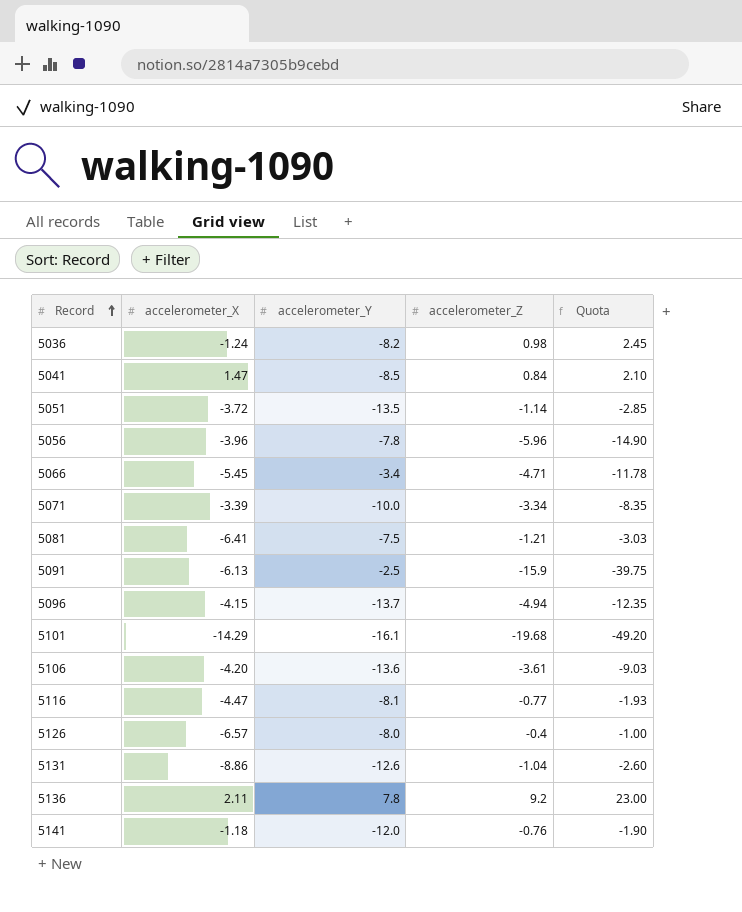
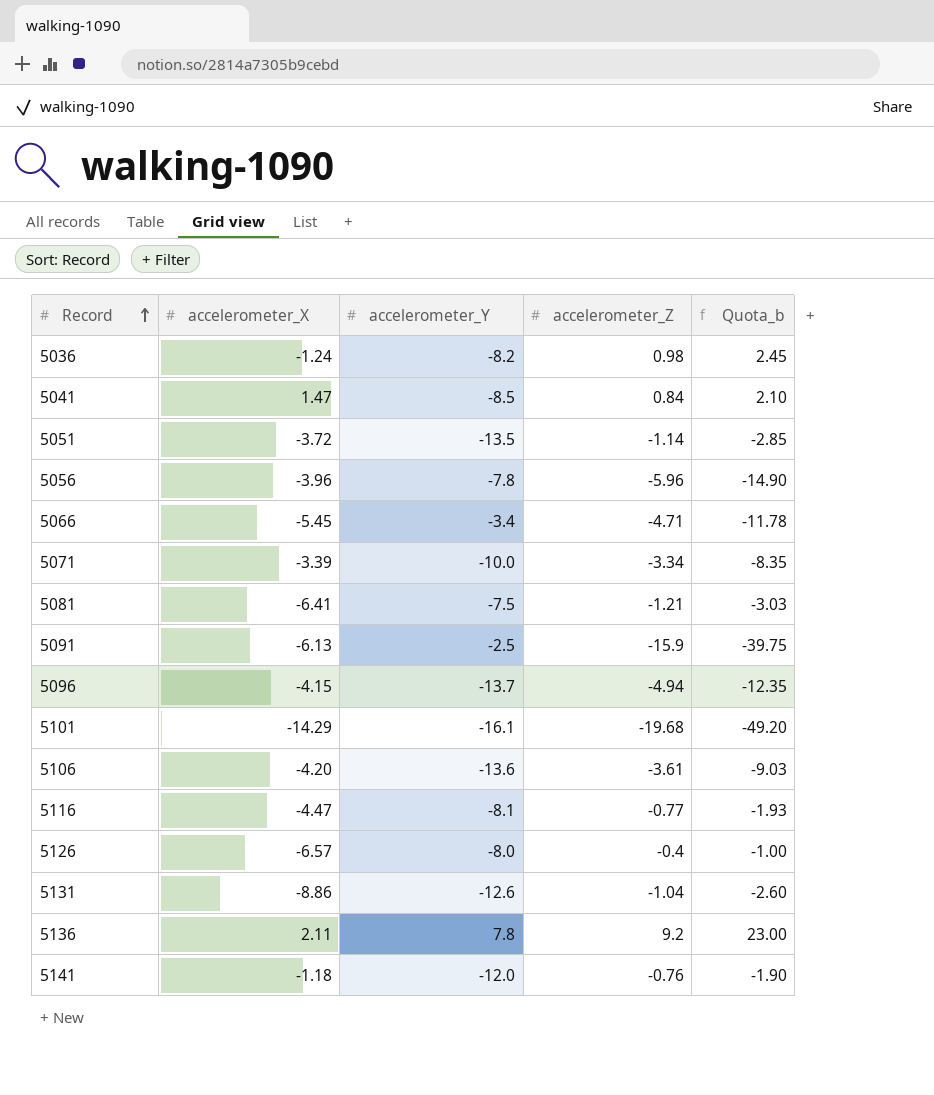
column name: Quota -> Quota_b

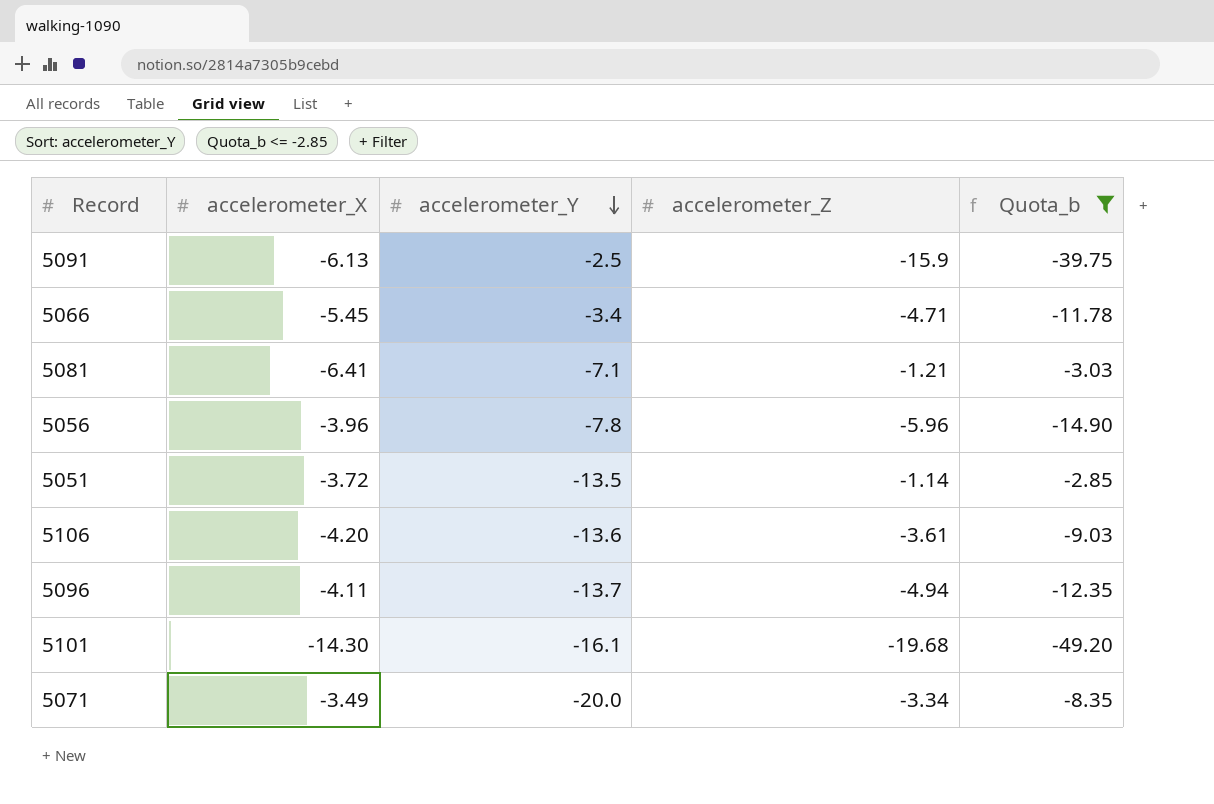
filter: none -> Quota_b <= -2.85
row order: Record ascending -> accelerometer_Y descending
5081 | accelerometer_Y: -7.5 -> -7.1
5096 | accelerometer_X: -4.15 -> -4.11
5101 | accelerometer_X: -14.29 -> -14.30
5071 | accelerometer_X: -3.39 -> -3.49
5071 | accelerometer_Y: -10.0 -> -20.0

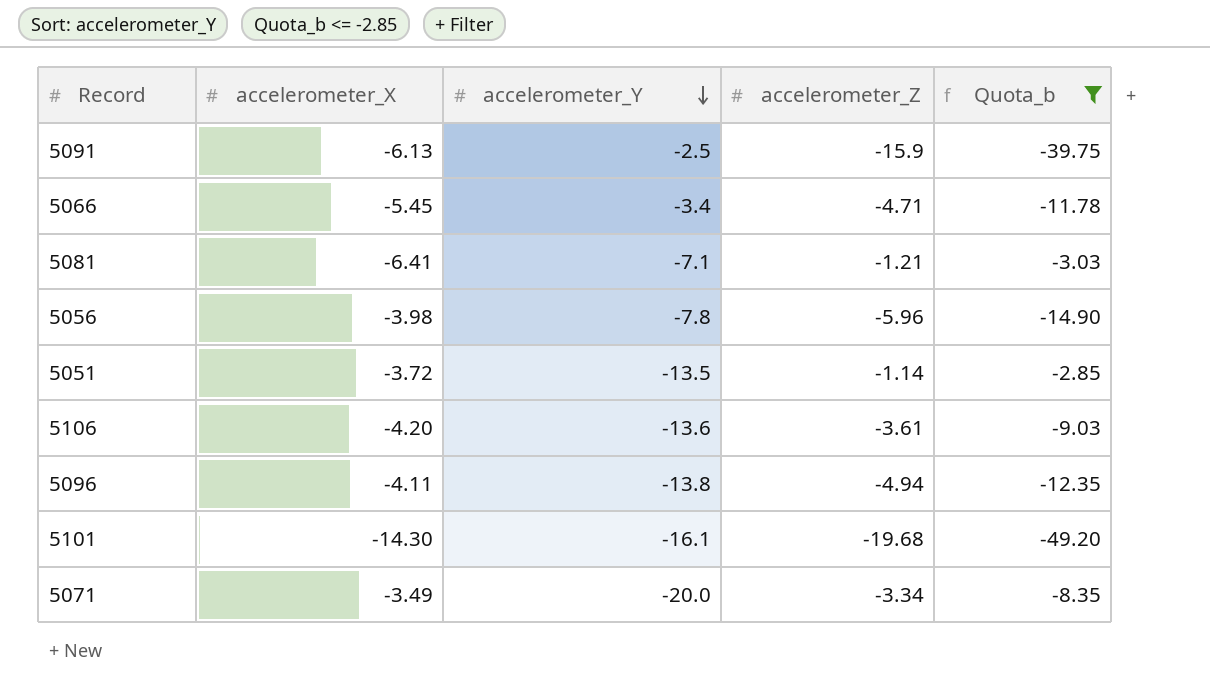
5056 | accelerometer_X: -3.96 -> -3.98
5096 | accelerometer_Y: -13.7 -> -13.8

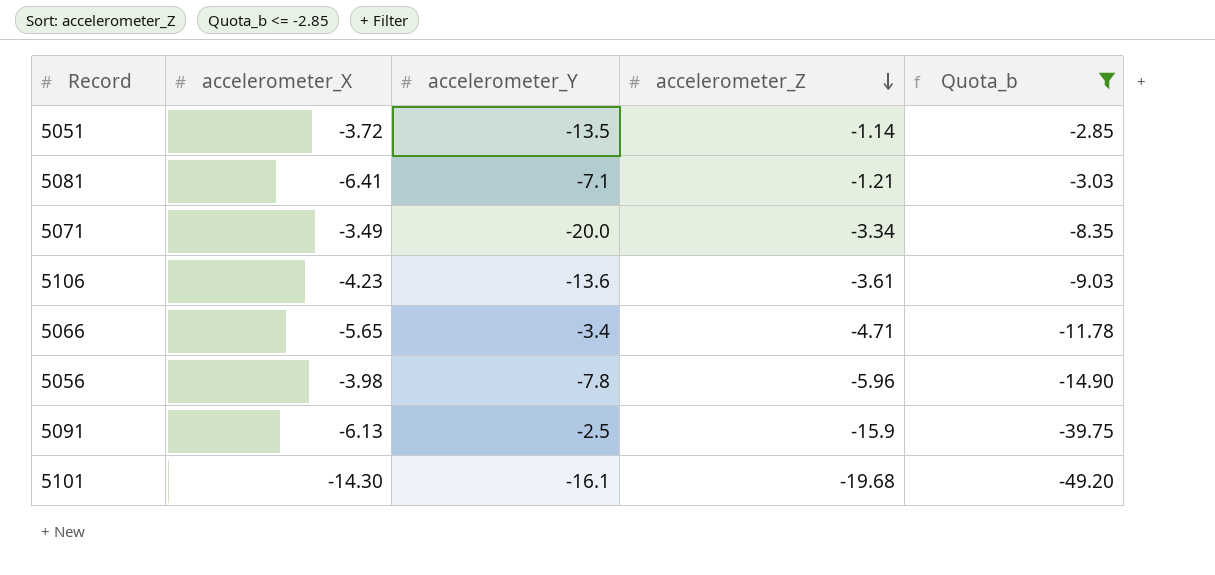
row order: accelerometer_Y descending -> accelerometer_Z descending
row 5096: -4.11 | -13.8 | -4.94 | -12.35 -> none
5106 | accelerometer_X: -4.20 -> -4.23
5066 | accelerometer_X: -5.45 -> -5.65

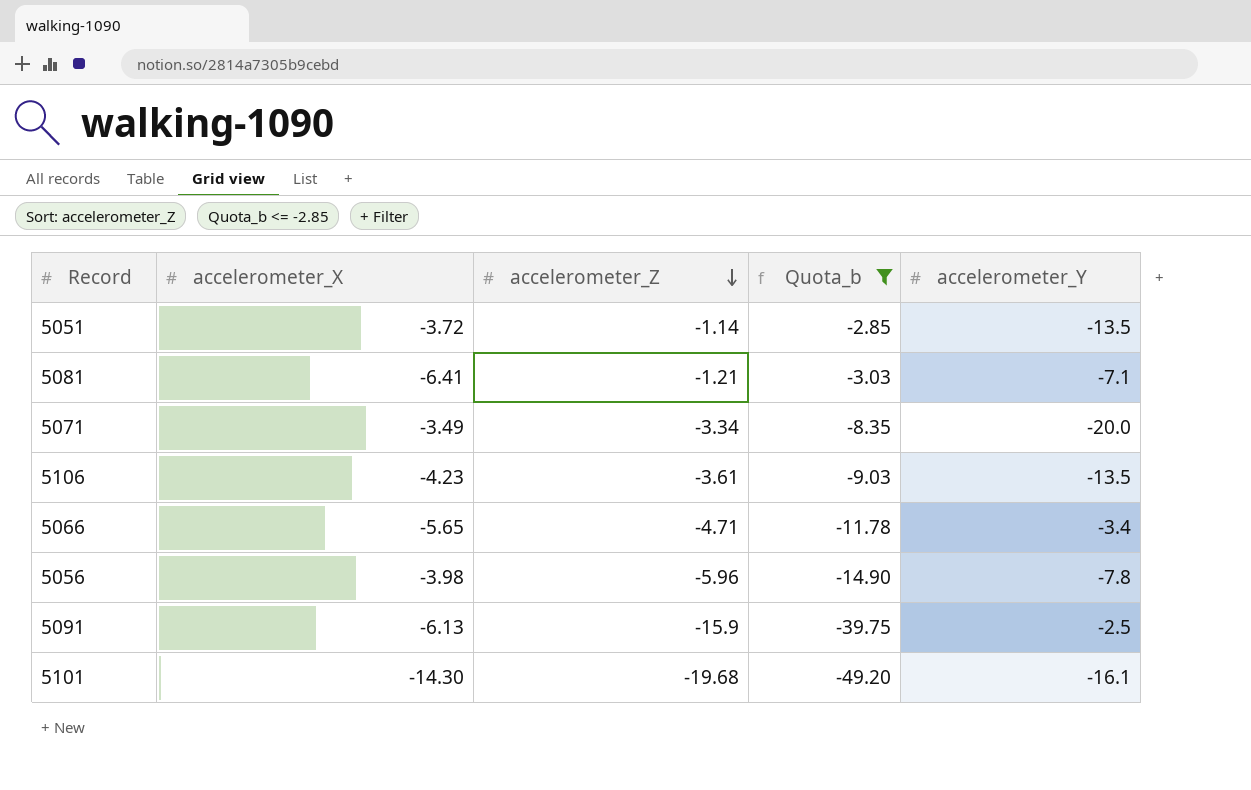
column accelerometer_Y | position: 3 -> 5
5106 | accelerometer_Y: -13.6 -> -13.5

